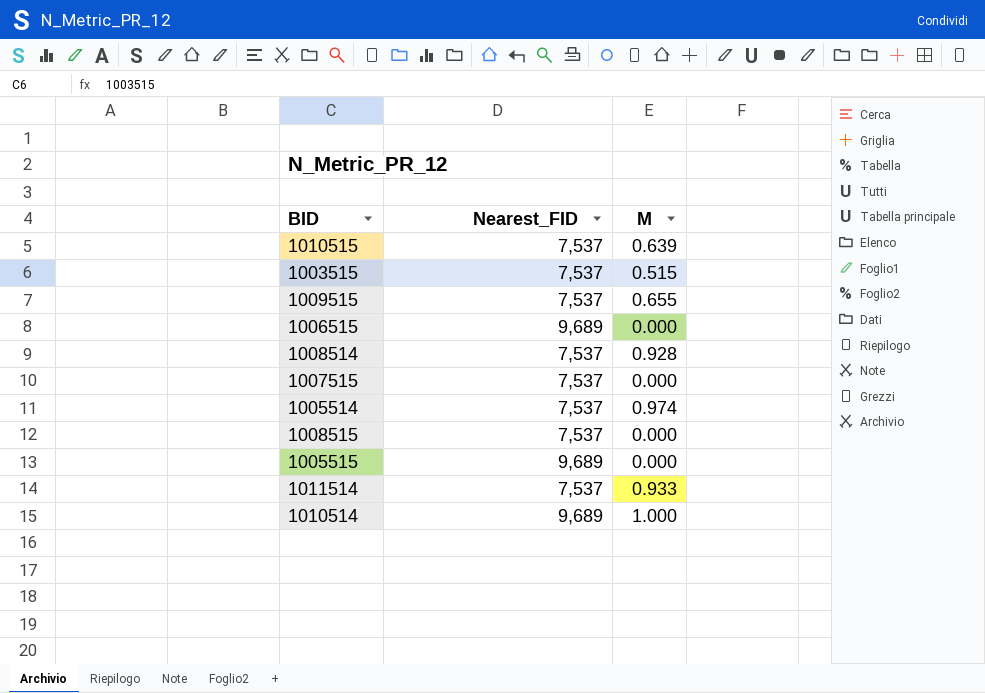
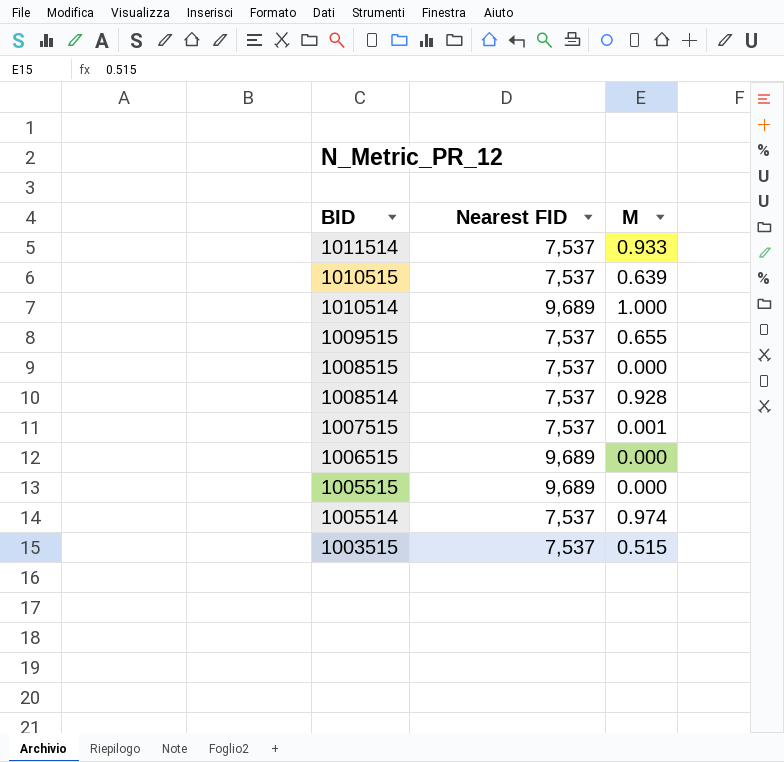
row order: none -> BID descending
column name: Nearest_FID -> Nearest FID
1007515 | M: 0.000 -> 0.001

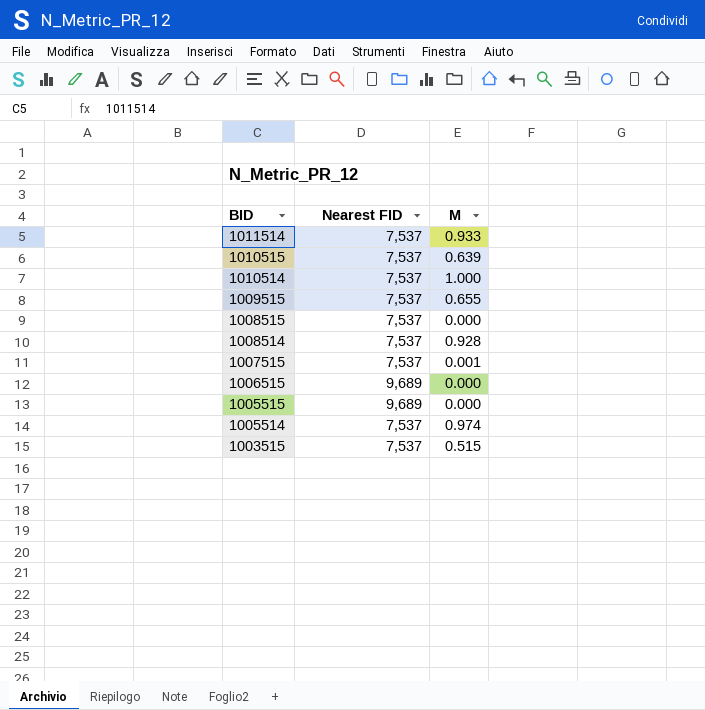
1010514 | Nearest FID: 9,689 -> 7,537

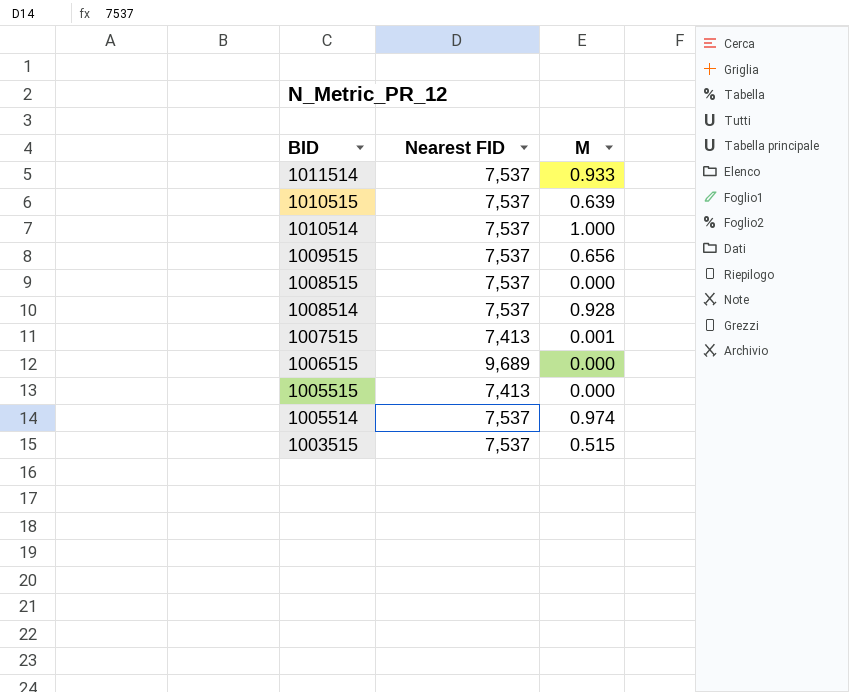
1009515 | M: 0.655 -> 0.656
1007515 | Nearest FID: 7,537 -> 7,413
1005515 | Nearest FID: 9,689 -> 7,413

